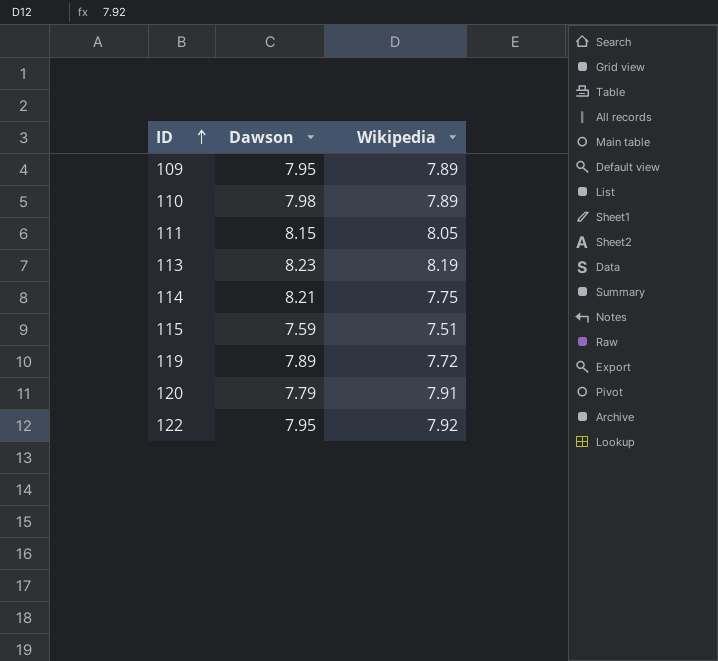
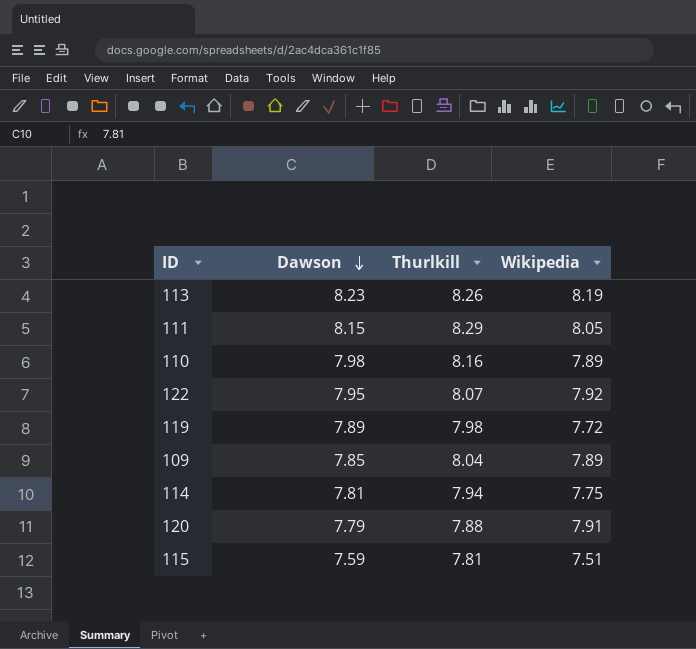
row order: ID ascending -> Dawson descending
column Thurlkill | position: none -> 3
109 | Dawson: 7.95 -> 7.85
114 | Dawson: 8.21 -> 7.81

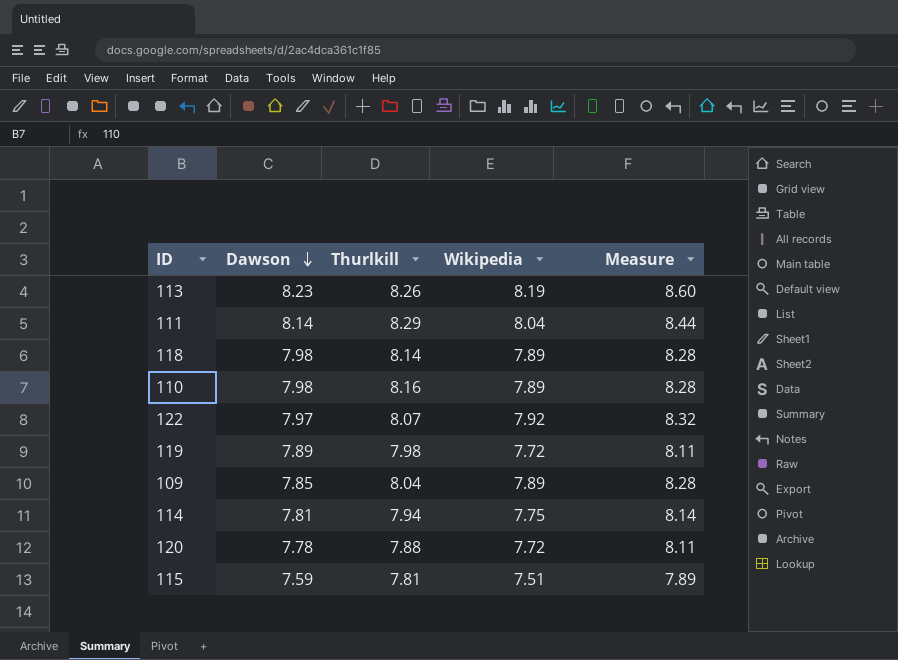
column Measure | formula: none -> [Wikipedia] * 1.05
111 | Dawson: 8.15 -> 8.14
111 | Wikipedia: 8.05 -> 8.04
row 118: none -> 7.98 | 8.14 | 7.89 | 8.28
122 | Dawson: 7.95 -> 7.97
120 | Dawson: 7.79 -> 7.78
120 | Wikipedia: 7.91 -> 7.72

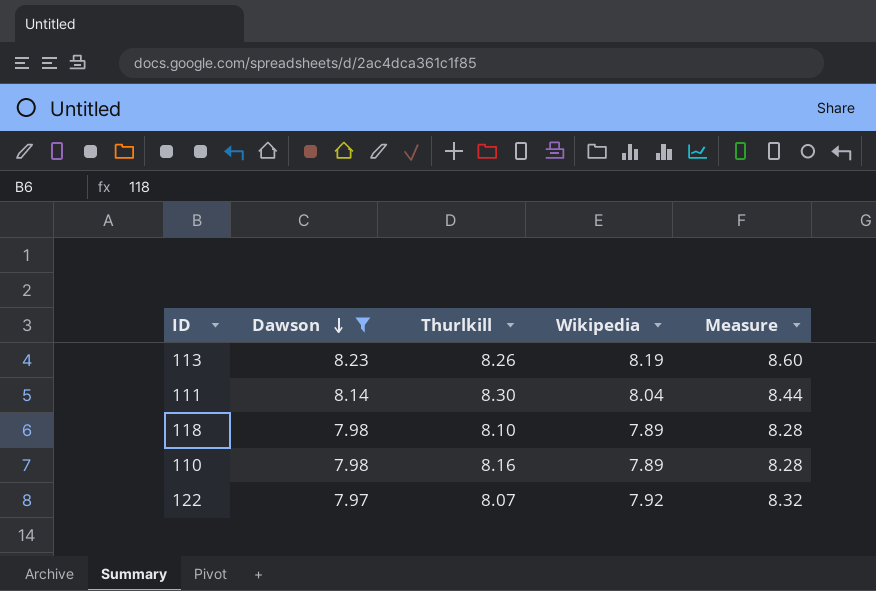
filter: none -> Dawson >= 7.97
111 | Thurlkill: 8.29 -> 8.30
118 | Thurlkill: 8.14 -> 8.10

